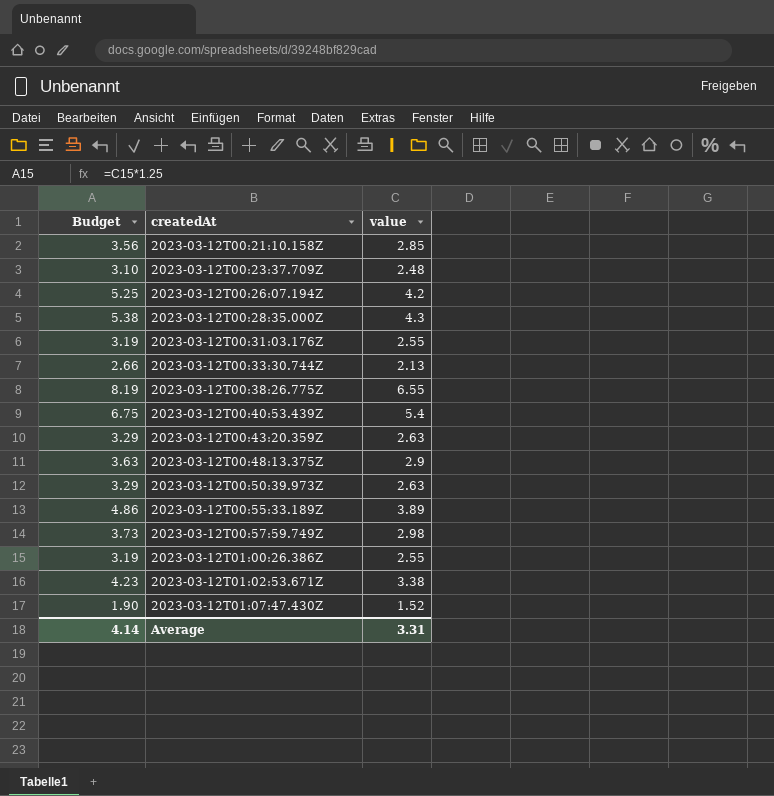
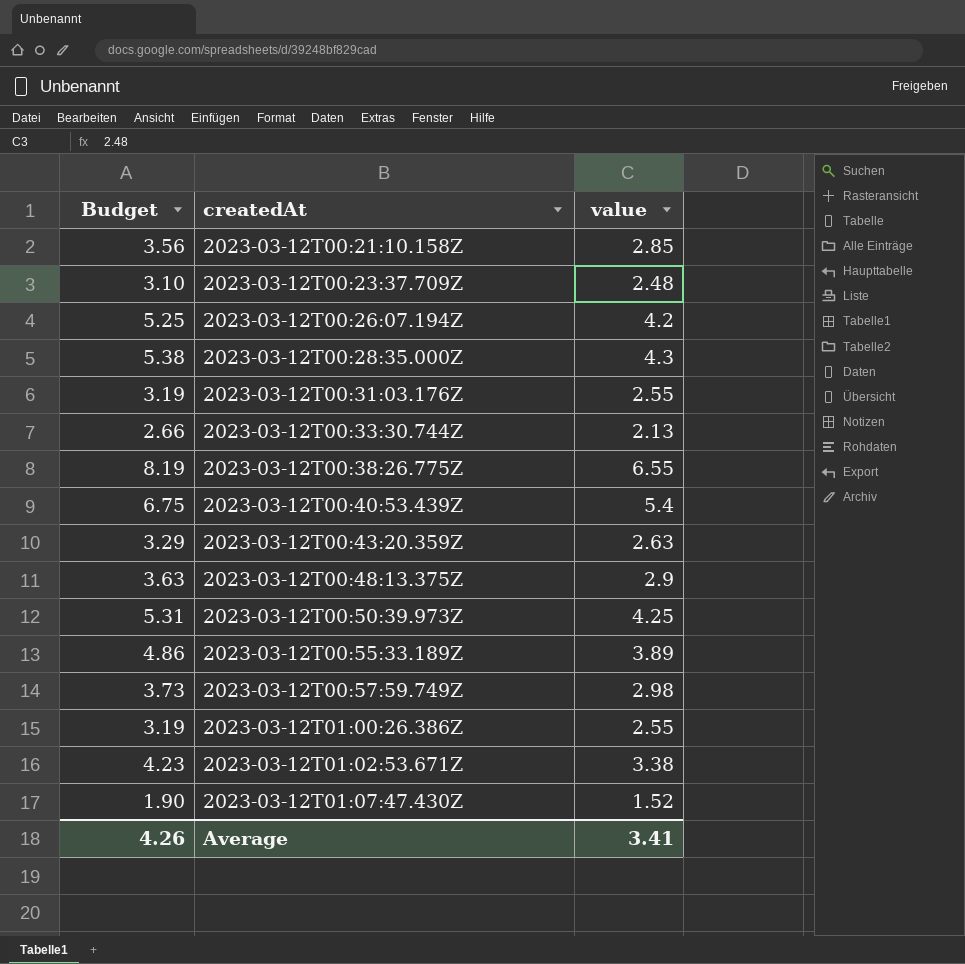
2023-03-12T00:50:39.973Z | Budget: 3.29 -> 5.31
2023-03-12T00:50:39.973Z | value: 2.63 -> 4.25
Average | Budget: 4.14 -> 4.26
Average | value: 3.31 -> 3.41

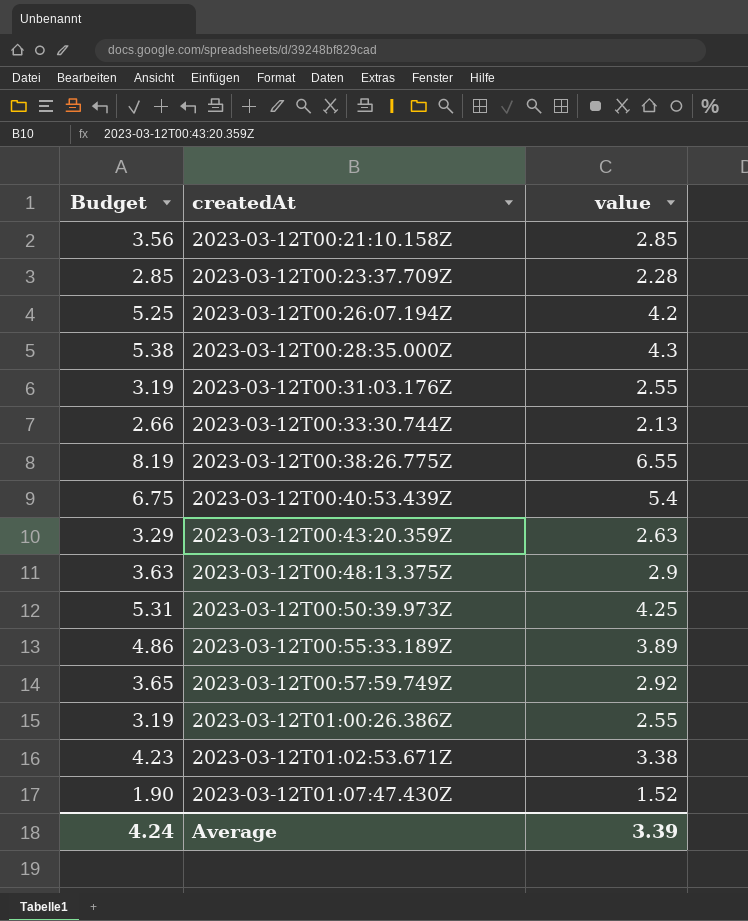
2023-03-12T00:23:37.709Z | Budget: 3.10 -> 2.85
2023-03-12T00:23:37.709Z | value: 2.48 -> 2.28
2023-03-12T00:57:59.749Z | Budget: 3.73 -> 3.65
2023-03-12T00:57:59.749Z | value: 2.98 -> 2.92
Average | Budget: 4.26 -> 4.24
Average | value: 3.41 -> 3.39

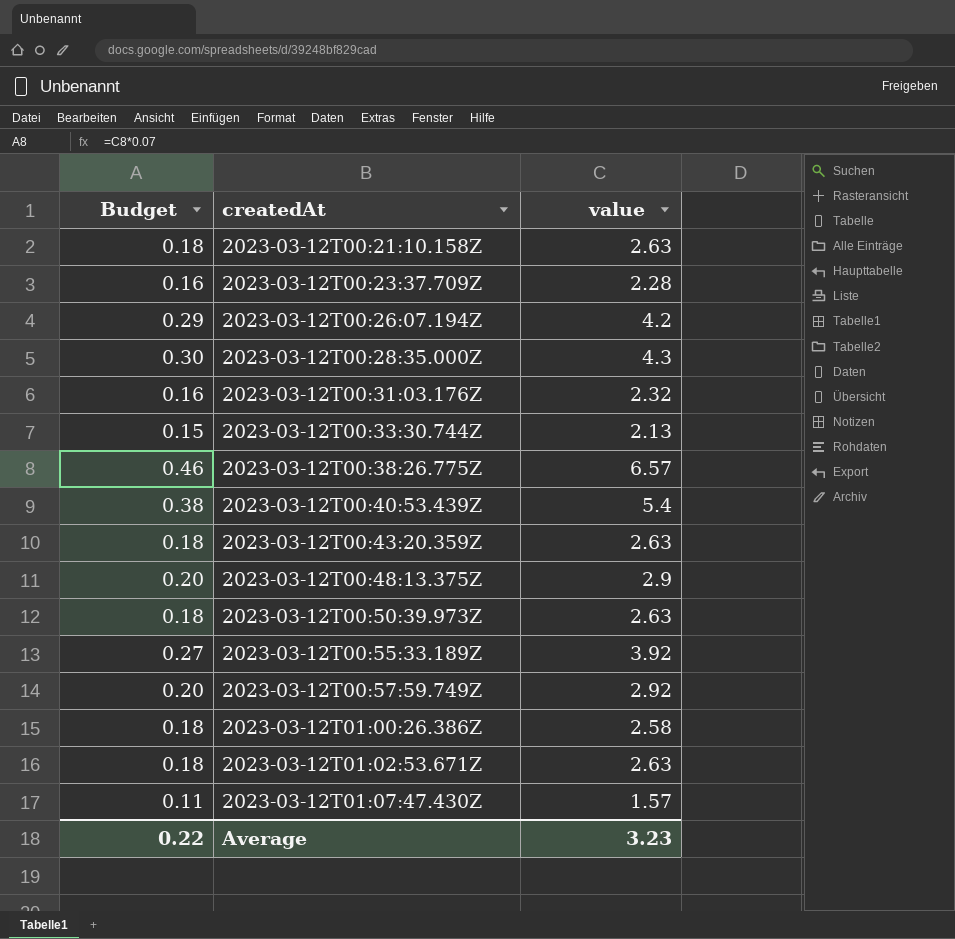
column Budget | formula: [value] * 1.25 -> [value] * 0.07
2023-03-12T00:21:10.158Z | value: 2.85 -> 2.63
2023-03-12T00:31:03.176Z | value: 2.55 -> 2.32
2023-03-12T00:38:26.775Z | value: 6.55 -> 6.57
2023-03-12T00:50:39.973Z | value: 4.25 -> 2.63
2023-03-12T00:55:33.189Z | value: 3.89 -> 3.92
2023-03-12T01:00:26.386Z | value: 2.55 -> 2.58
2023-03-12T01:02:53.671Z | value: 3.38 -> 2.63
2023-03-12T01:07:47.430Z | value: 1.52 -> 1.57
Average | Budget: 4.24 -> 0.22
Average | value: 3.39 -> 3.23

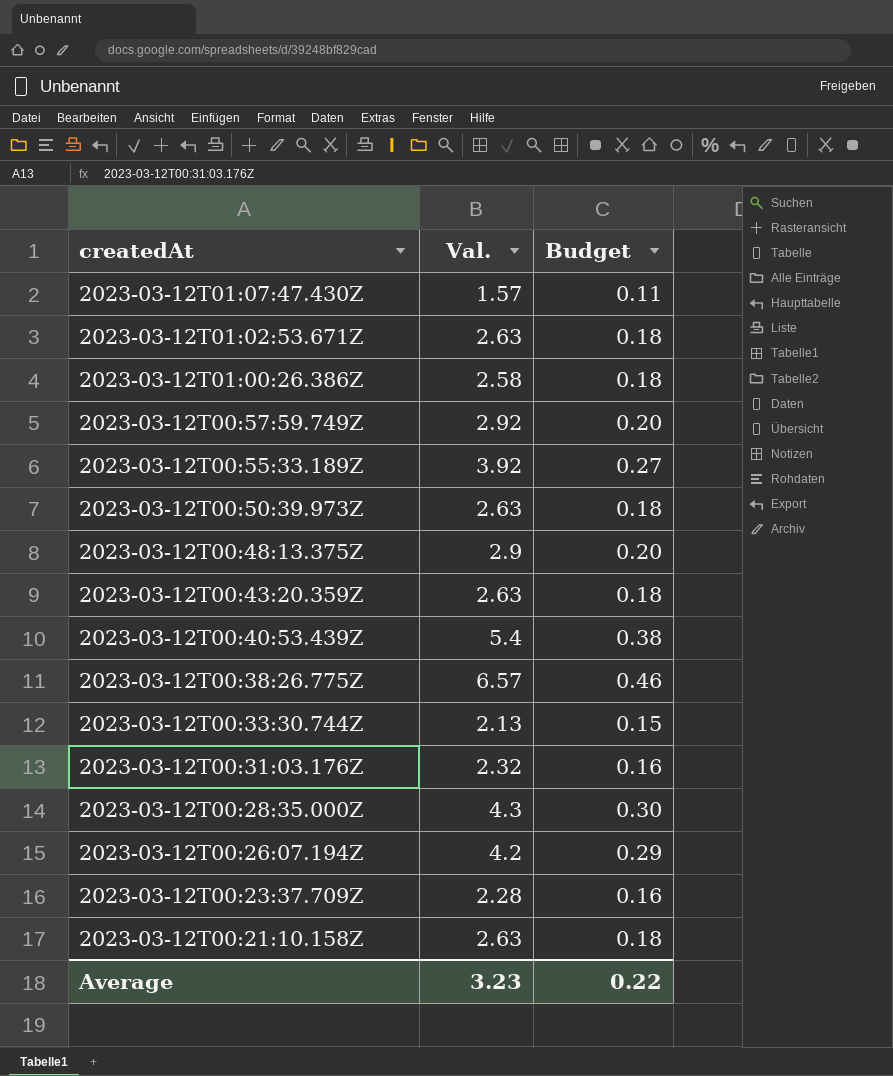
row order: createdAt ascending -> createdAt descending
column name: value -> Val.
column Budget | position: 1 -> 3

